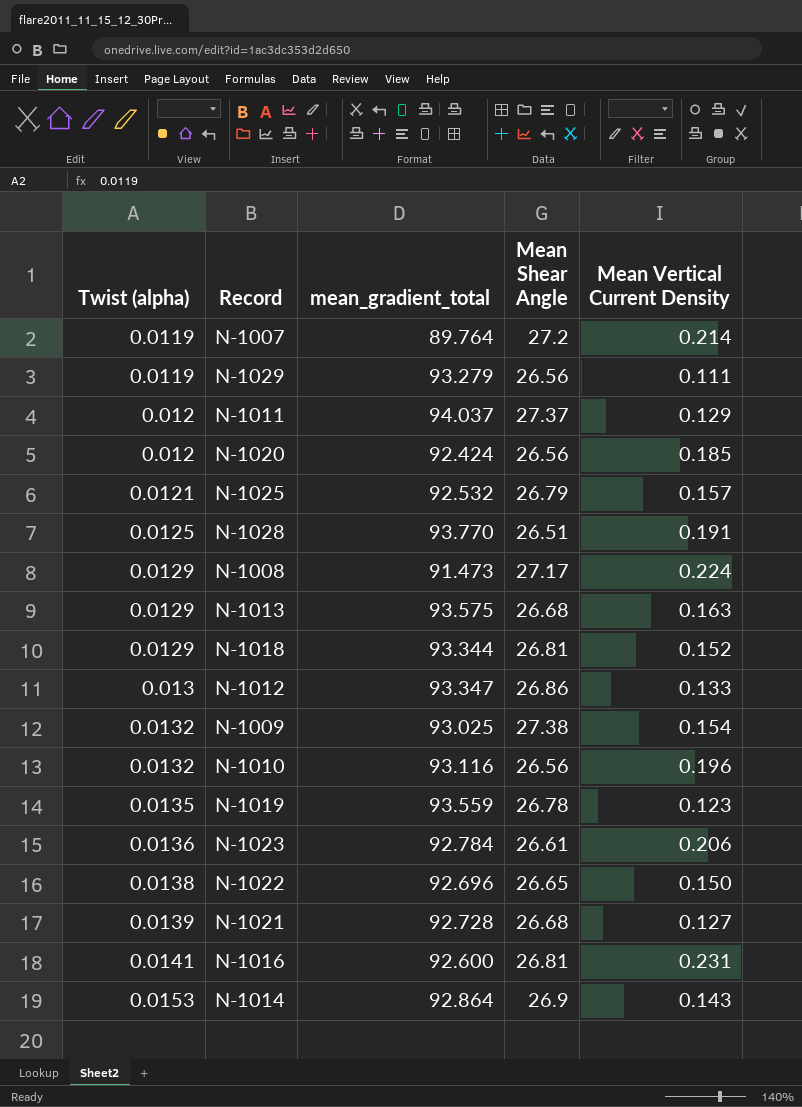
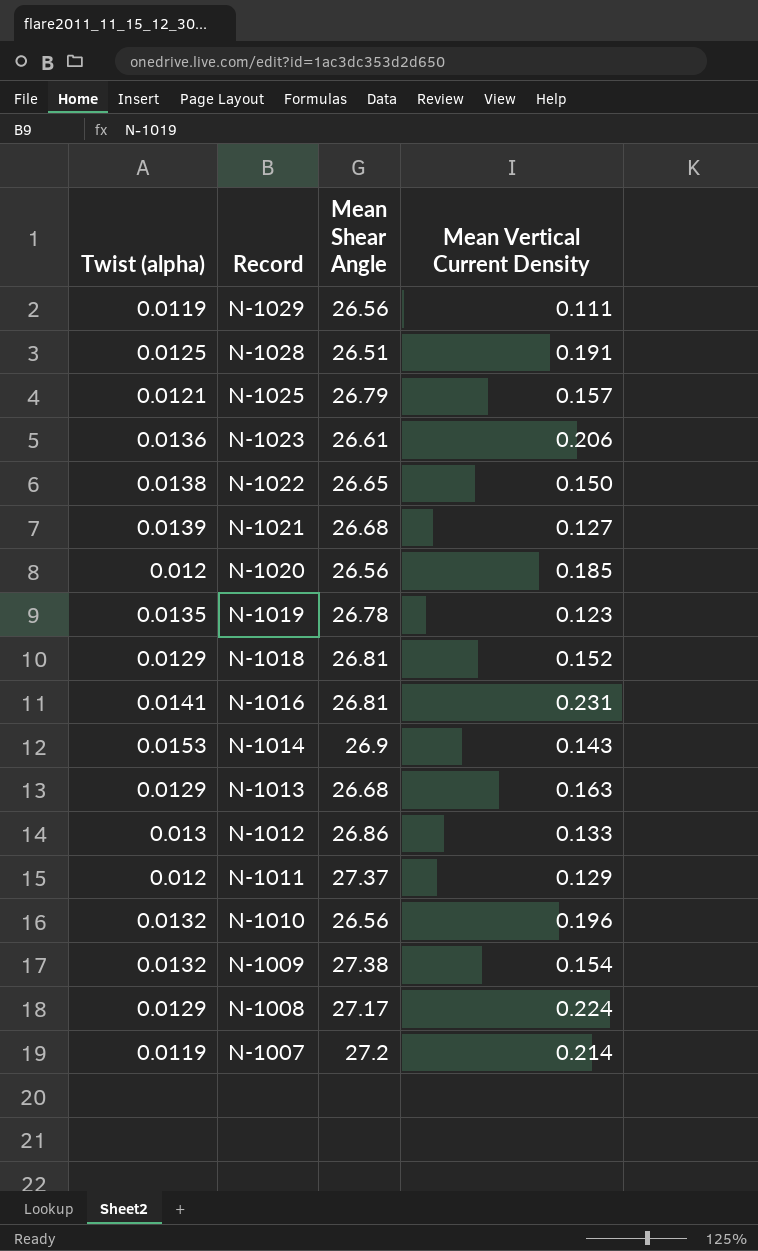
row order: Twist (alpha) ascending -> Record descending
column mean_gradient_total | position: 3 -> none

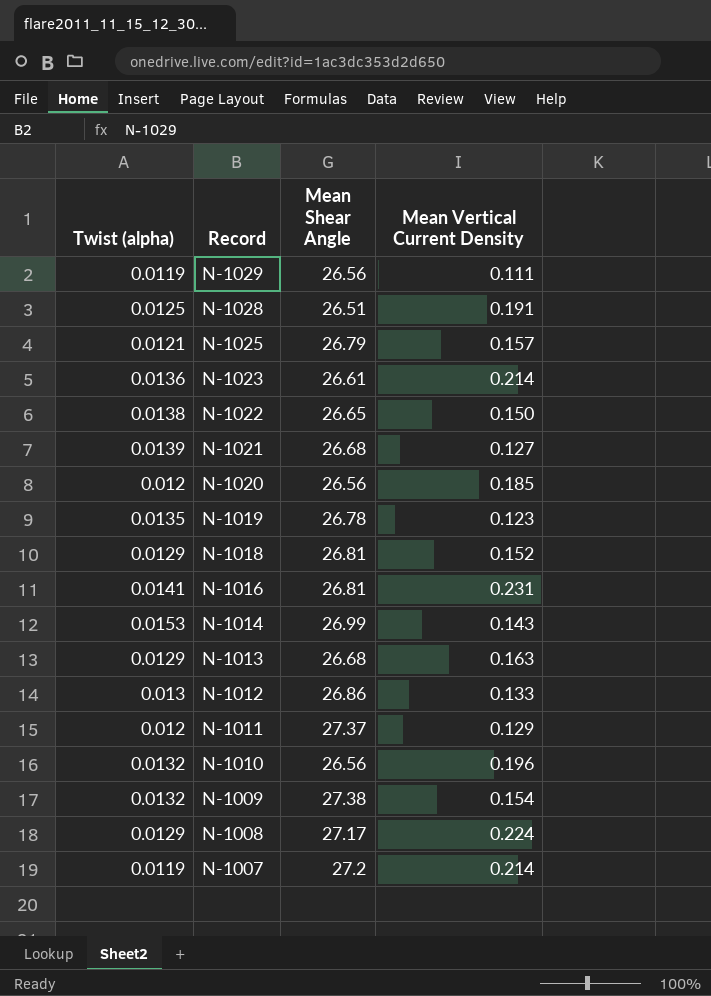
N-1023 | Mean Vertical Current Density: 0.206 -> 0.214
N-1014 | Mean Shear Angle: 26.9 -> 26.99

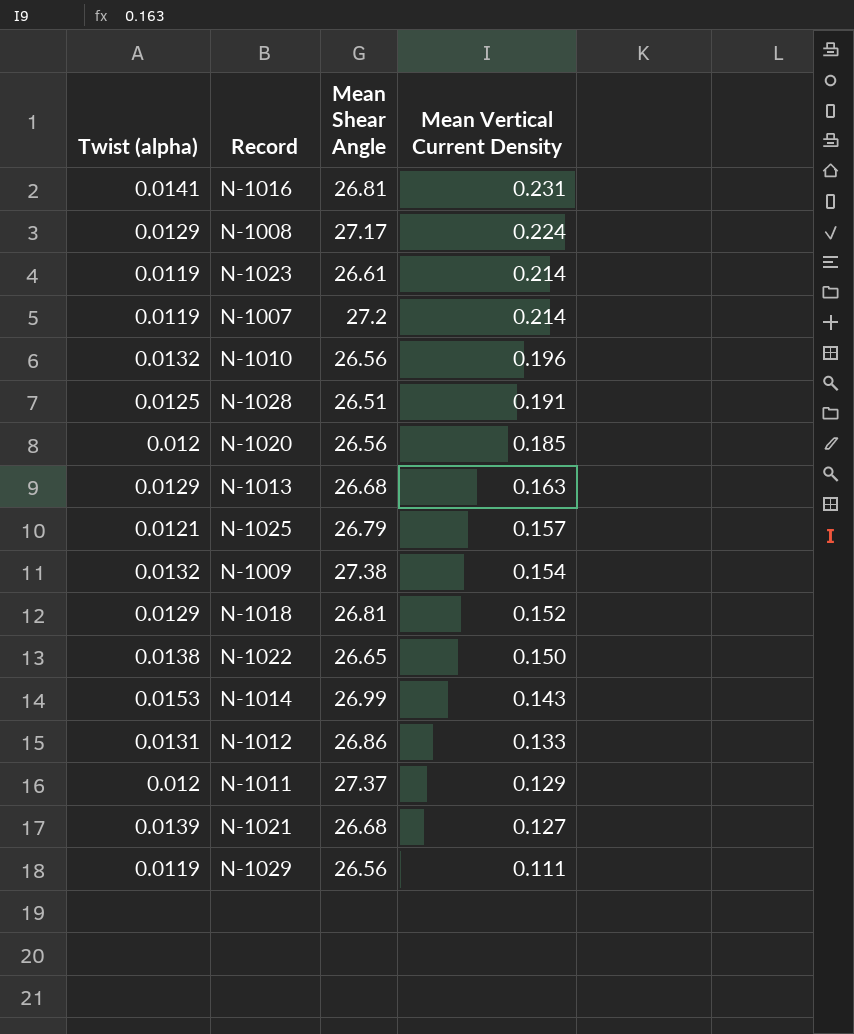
row order: Record descending -> Mean Vertical Current Density descending
row N-1019: 0.0135 | 26.78 | 0.123 -> none
N-1023 | Twist (alpha): 0.0136 -> 0.0119
N-1012 | Twist (alpha): 0.013 -> 0.0131

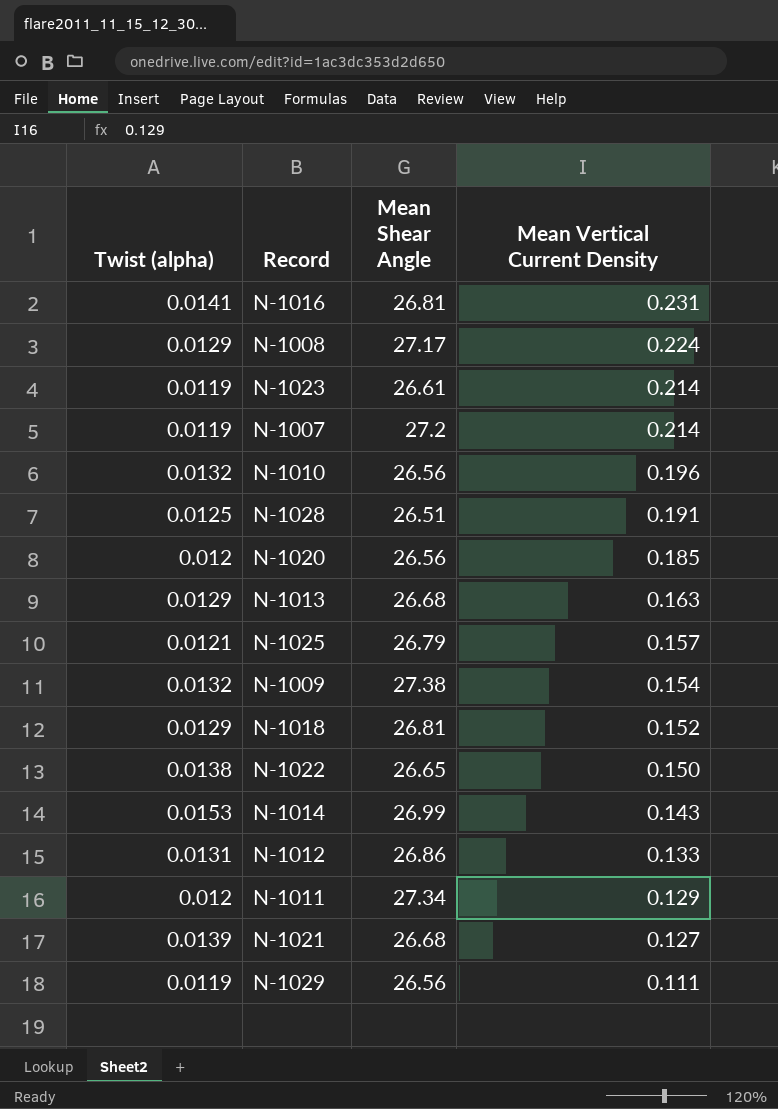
N-1011 | Mean Shear Angle: 27.37 -> 27.34

